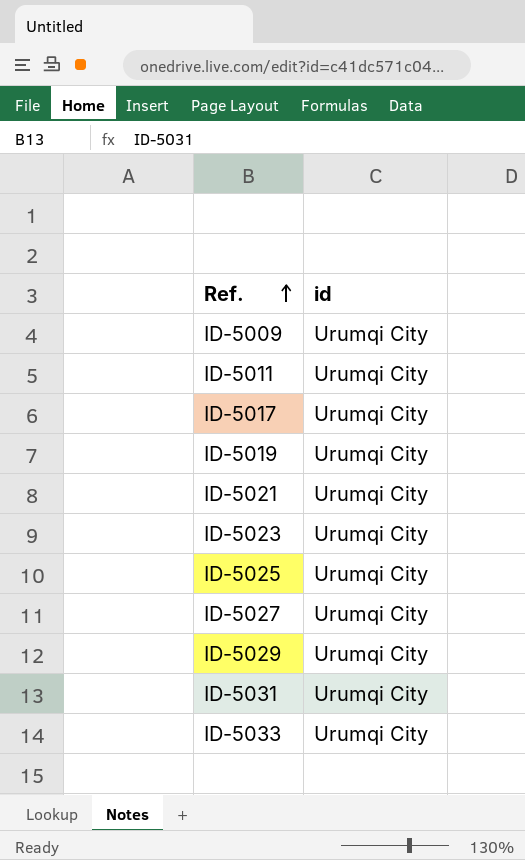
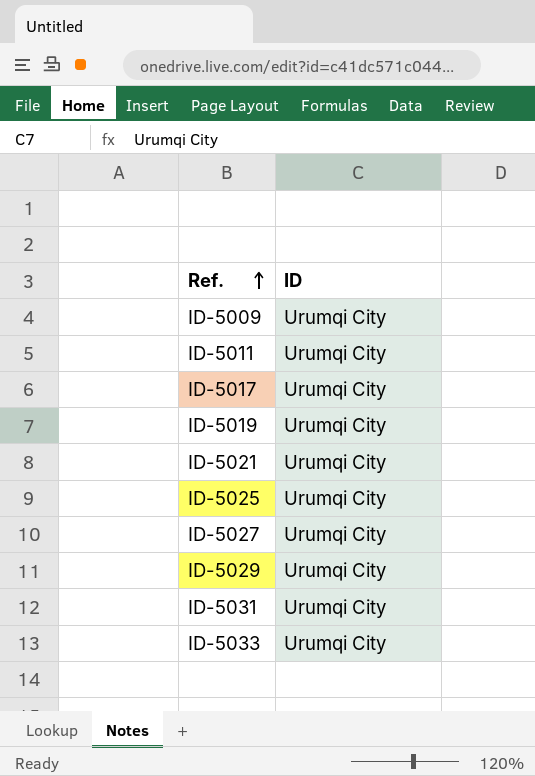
column name: id -> ID
row ID-5023: Urumqi City -> none

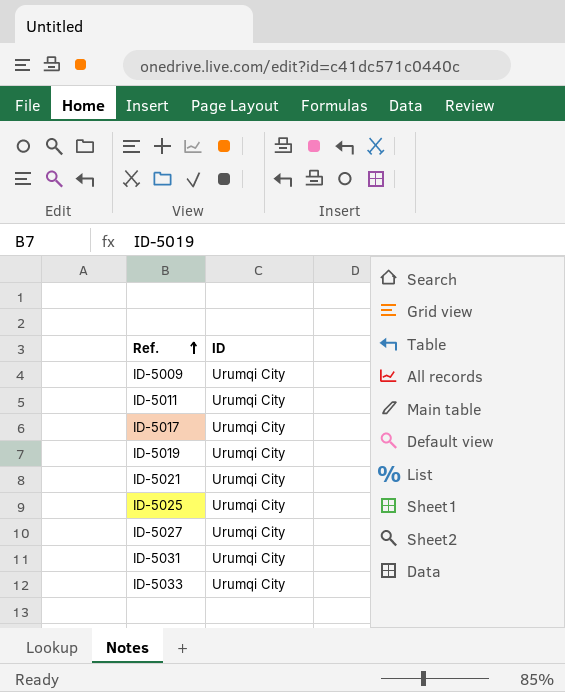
row ID-5029: Urumqi City -> none

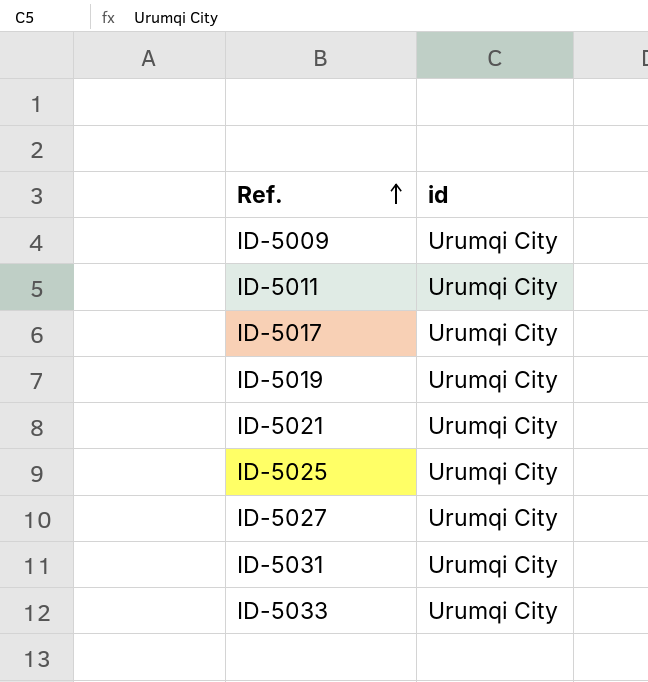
column name: ID -> id

